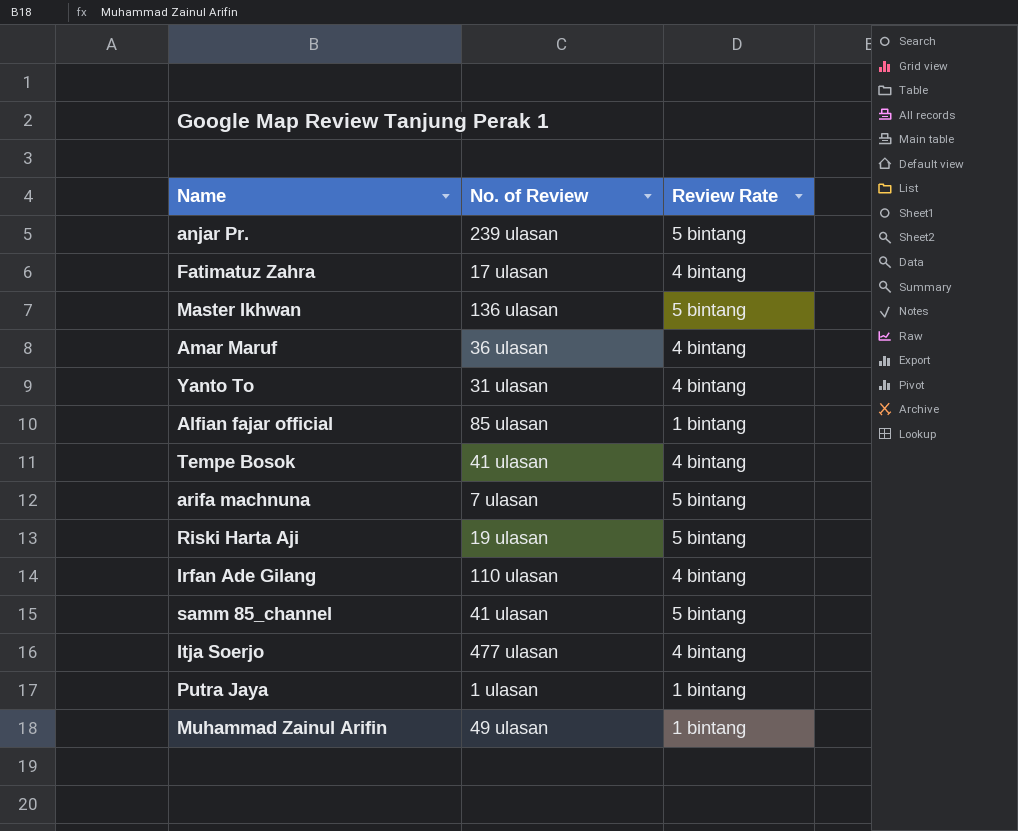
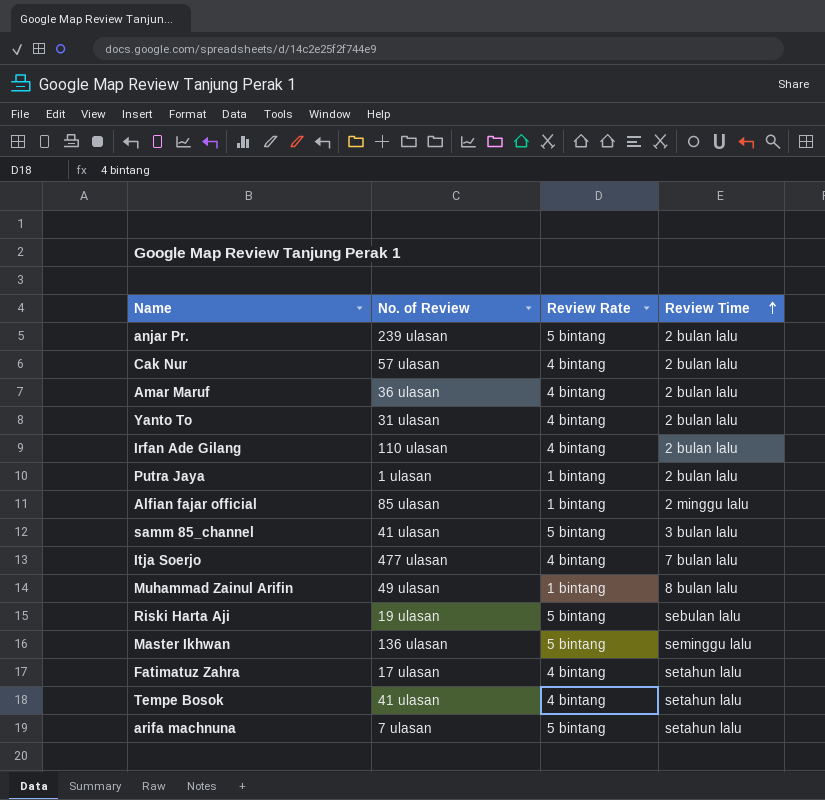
row order: none -> Review Time ascending
column Review Time | position: none -> 4
row Cak Nur: none -> 57 ulasan | 4 bintang | 2 bulan lalu

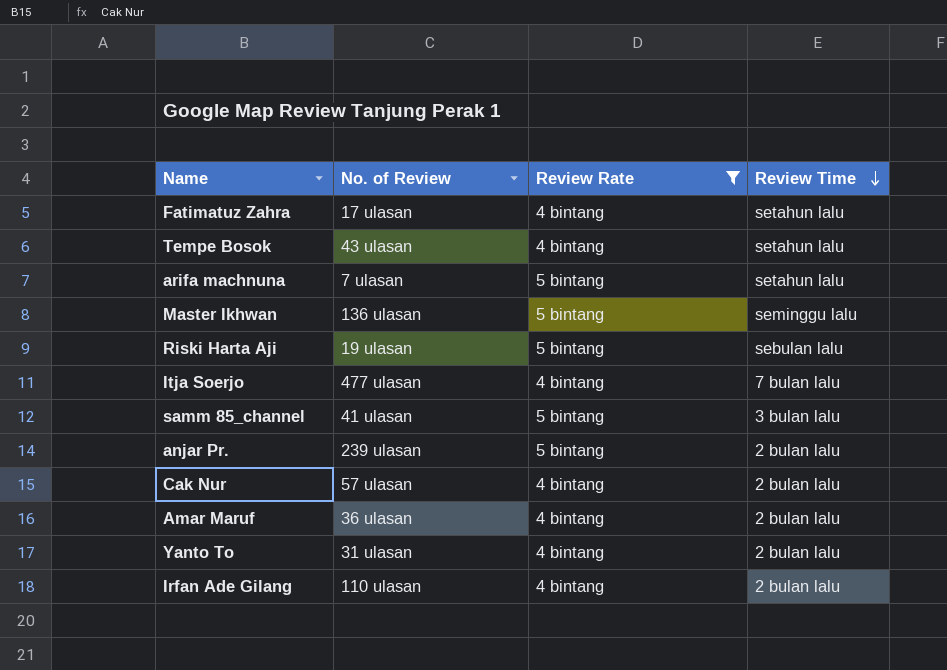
filter: none -> Review Rate != 1 bintang
row order: Review Time ascending -> Review Time descending
Tempe Bosok | No. of Review: 41 ulasan -> 43 ulasan

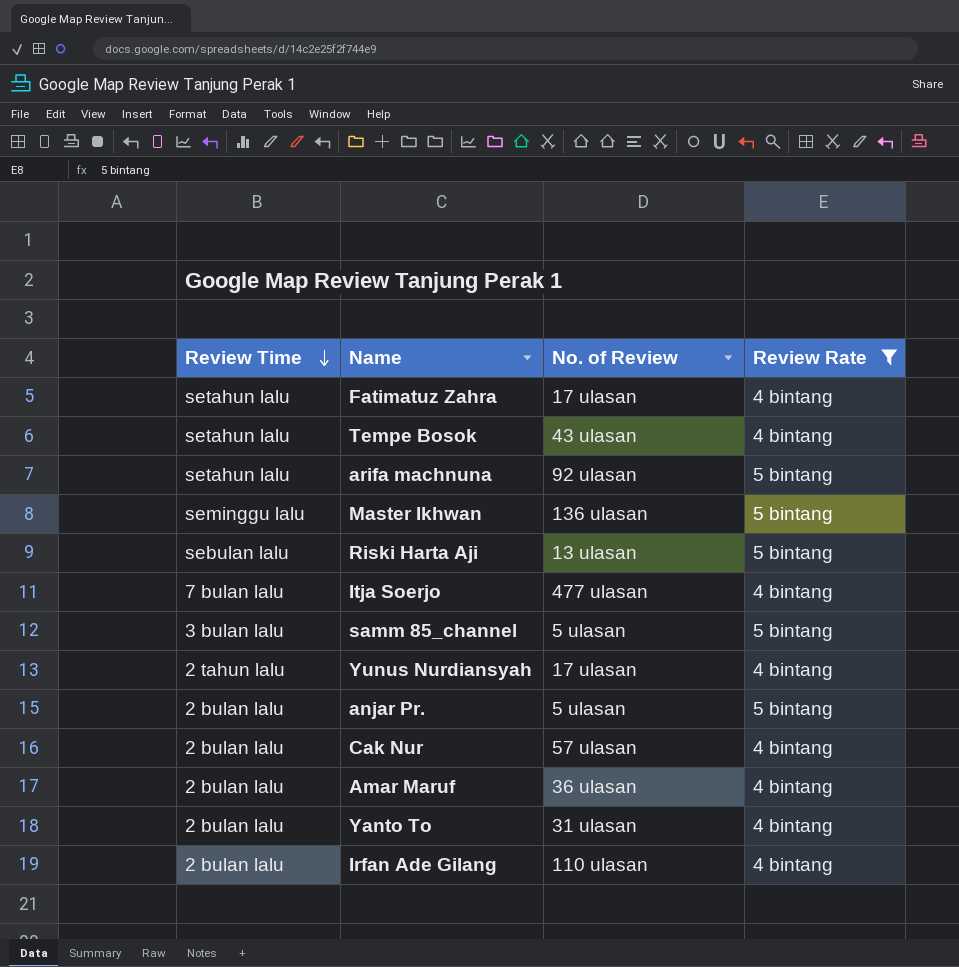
column Review Time | position: 4 -> 1
arifa machnuna | No. of Review: 7 ulasan -> 92 ulasan
Riski Harta Aji | No. of Review: 19 ulasan -> 13 ulasan
samm 85_channel | No. of Review: 41 ulasan -> 5 ulasan
row Yunus Nurdiansyah: none -> 2 tahun lalu | 17 ulasan | 4 bintang
anjar Pr. | No. of Review: 239 ulasan -> 5 ulasan

